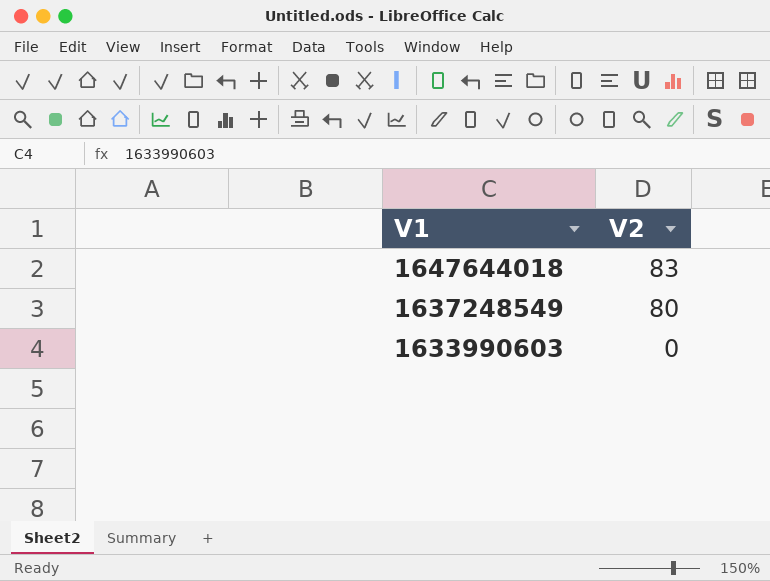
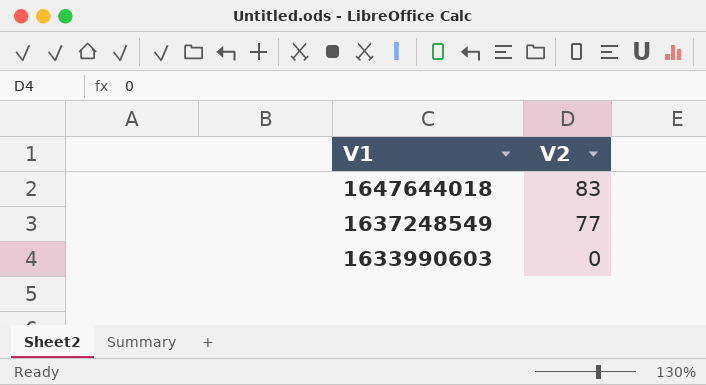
1637248549 | V2: 80 -> 77

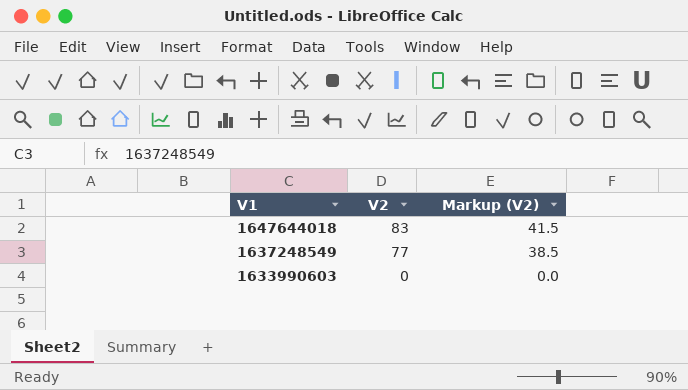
column Markup (V2) | formula: none -> [V2] * 0.5

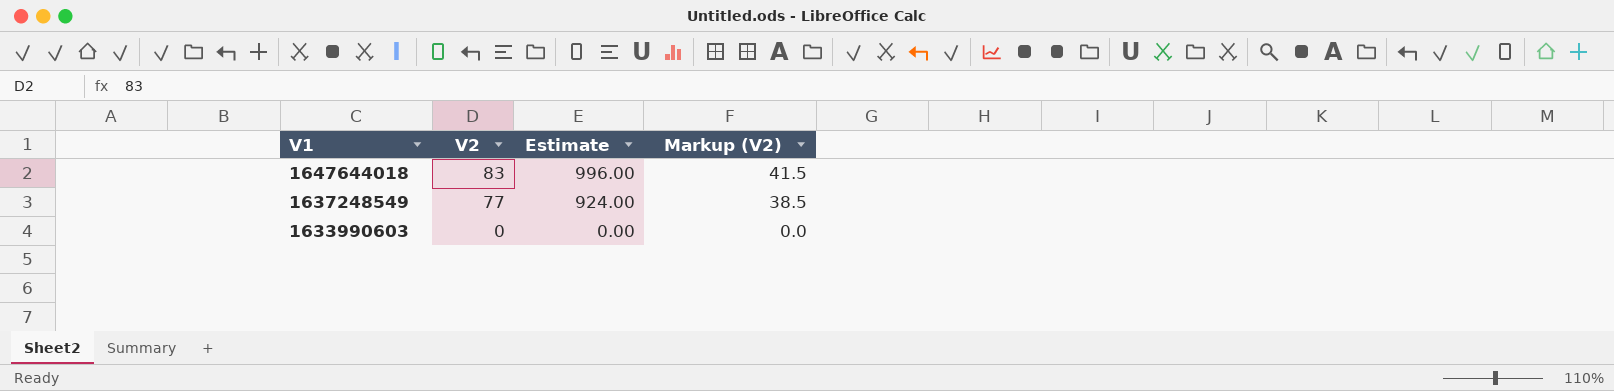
column Estimate | formula: none -> [V2] * 12

